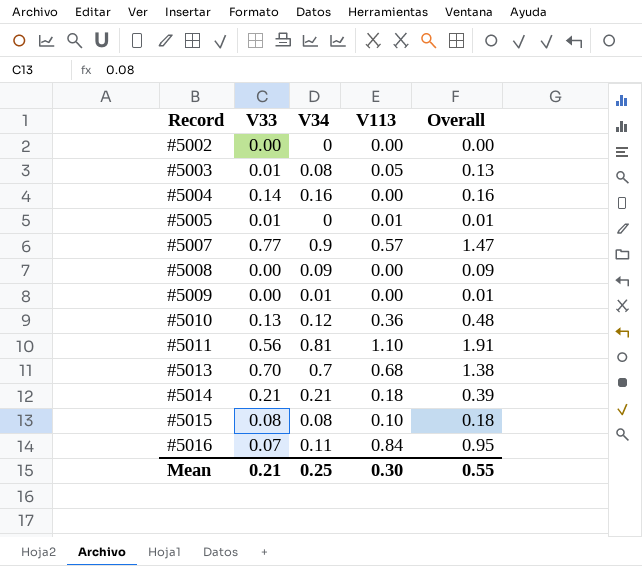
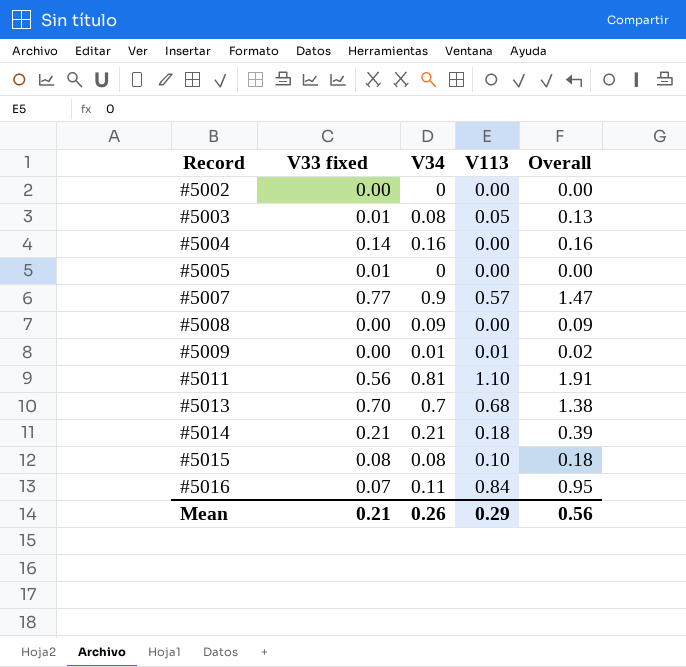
column name: V33 -> V33 fixed
row #5010: 0.13 | 0.12 | 0.36 | 0.48 -> none
#5005 | V113: 0.01 -> 0.00
#5005 | Overall: 0.01 -> 0.00
#5009 | V113: 0.00 -> 0.01
#5009 | Overall: 0.01 -> 0.02
Mean | V34: 0.25 -> 0.26
Mean | V113: 0.30 -> 0.29
Mean | Overall: 0.55 -> 0.56

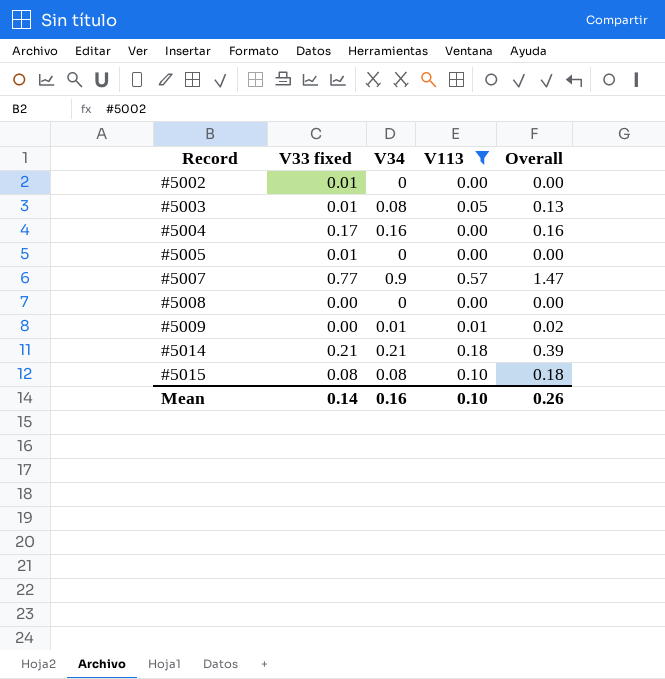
filter: none -> V113 <= 0.57
#5002 | V33 fixed: 0.00 -> 0.01
#5004 | V33 fixed: 0.14 -> 0.17
#5008 | V34: 0.09 -> 0
#5008 | Overall: 0.09 -> 0.00
Mean | V33 fixed: 0.21 -> 0.14
Mean | V34: 0.26 -> 0.16
Mean | V113: 0.29 -> 0.10
Mean | Overall: 0.56 -> 0.26

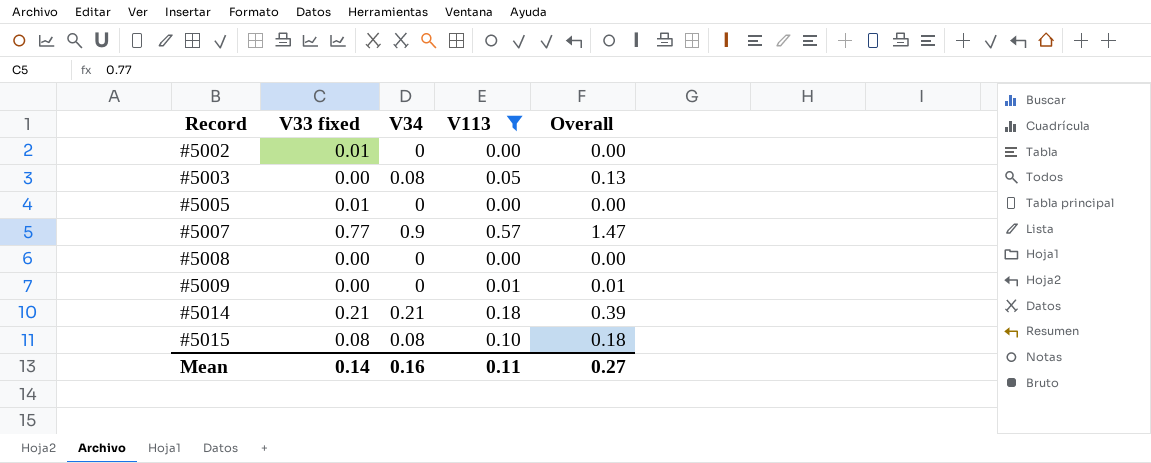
row #5004: 0.17 | 0.16 | 0.00 | 0.16 -> none
#5003 | V33 fixed: 0.01 -> 0.00
#5009 | V34: 0.01 -> 0
#5009 | Overall: 0.02 -> 0.01
Mean | V113: 0.10 -> 0.11
Mean | Overall: 0.26 -> 0.27

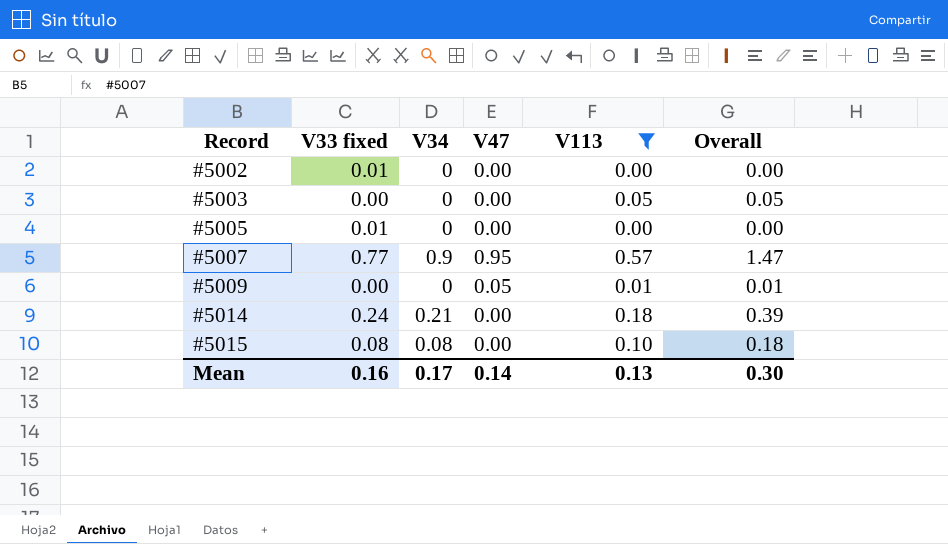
column V47 | position: none -> 4
row #5008: 0.00 | 0 | 0.00 | 0.00 -> none
#5003 | V34: 0.08 -> 0
#5003 | Overall: 0.13 -> 0.05
#5014 | V33 fixed: 0.21 -> 0.24
Mean | V33 fixed: 0.14 -> 0.16
Mean | V34: 0.16 -> 0.17
Mean | V113: 0.11 -> 0.13
Mean | Overall: 0.27 -> 0.30

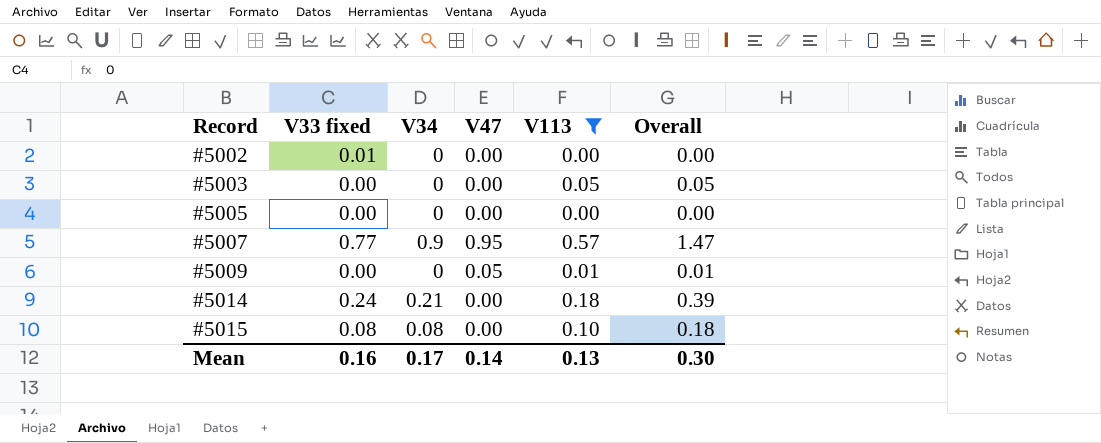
#5005 | V33 fixed: 0.01 -> 0.00

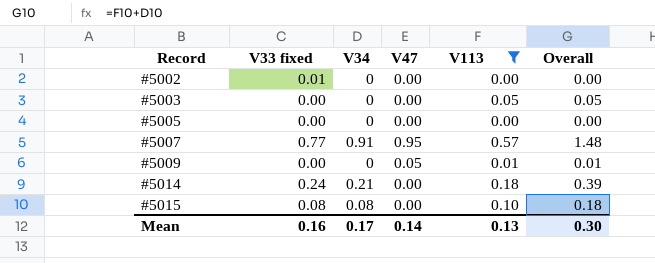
#5007 | V34: 0.9 -> 0.91
#5007 | Overall: 1.47 -> 1.48

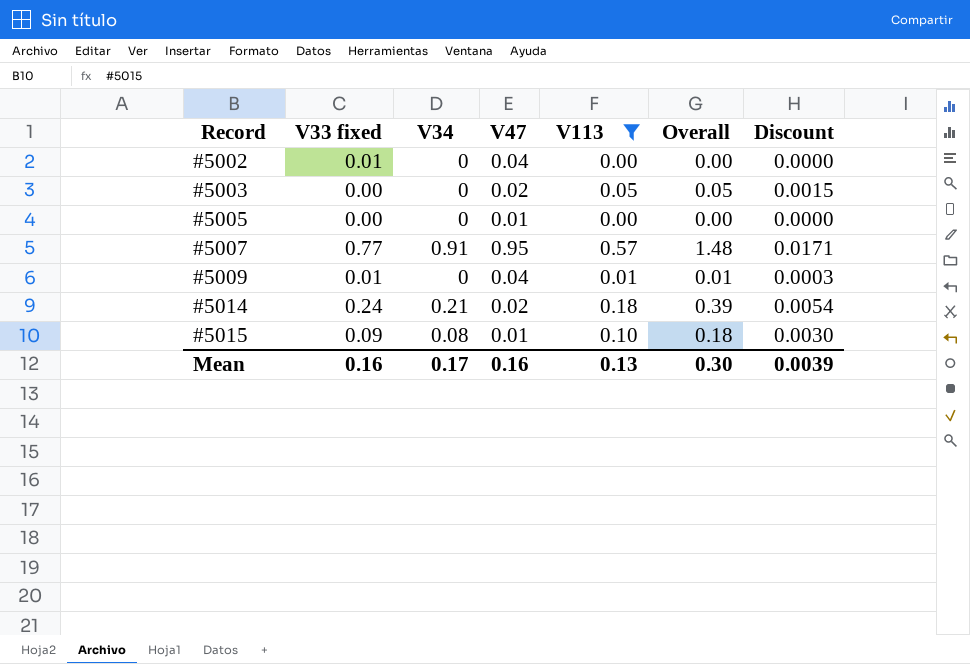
column Discount | formula: none -> [V113] * 0.03
#5002 | V47: 0.00 -> 0.04
#5003 | V47: 0.00 -> 0.02
#5005 | V47: 0.00 -> 0.01
#5009 | V33 fixed: 0.00 -> 0.01
#5009 | V47: 0.05 -> 0.04
#5014 | V47: 0.00 -> 0.02
#5015 | V33 fixed: 0.08 -> 0.09
#5015 | V47: 0.00 -> 0.01
Mean | V47: 0.14 -> 0.16

